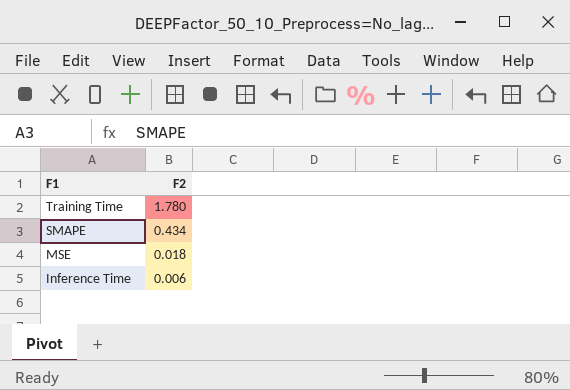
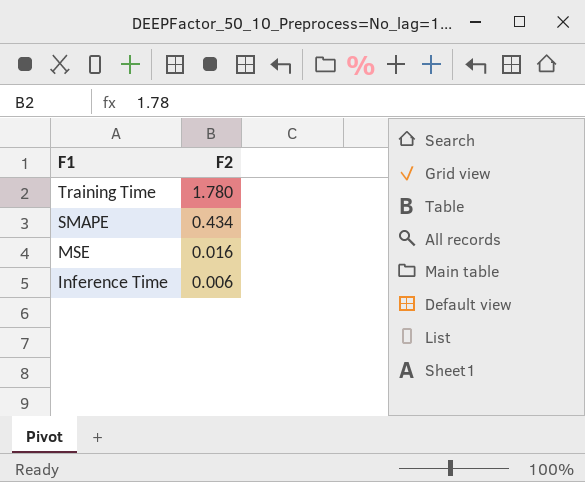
MSE | F2: 0.018 -> 0.016

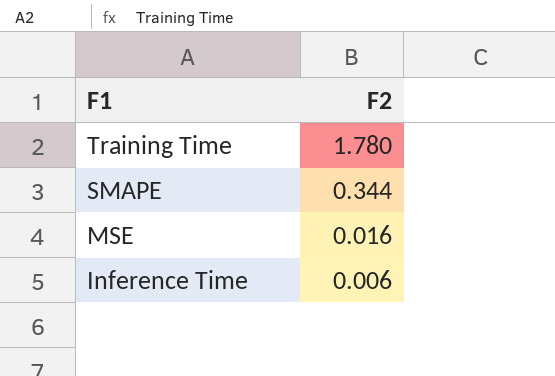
SMAPE | F2: 0.434 -> 0.344

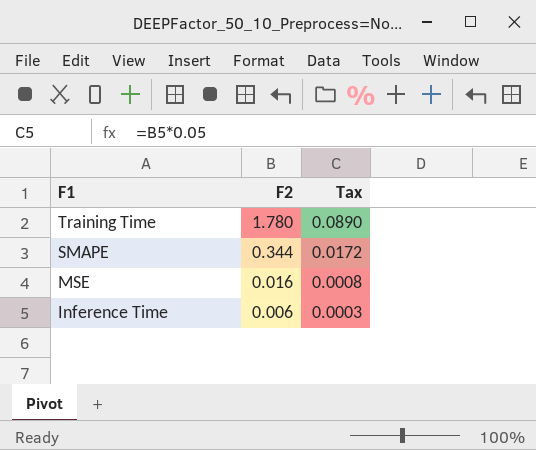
column Tax | formula: none -> [F2] * 0.05

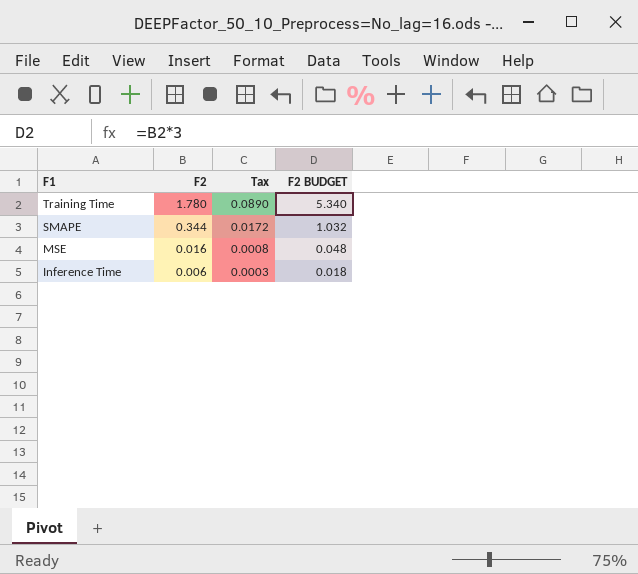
column F2 BUDGET | formula: none -> [F2] * 3

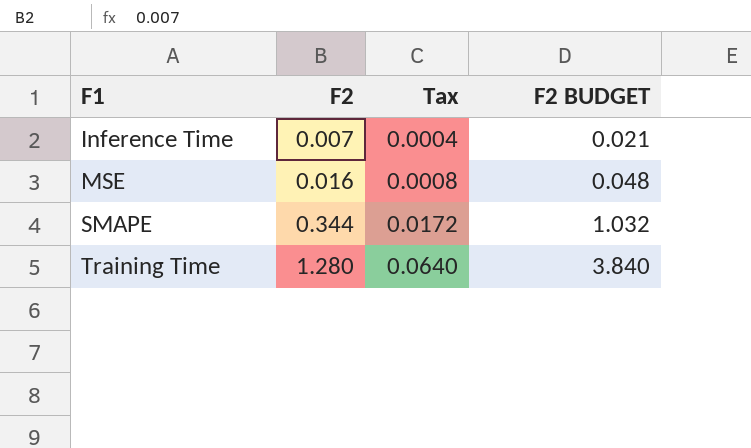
row order: F1 descending -> F1 ascending
Inference Time | F2: 0.006 -> 0.007
Inference Time | Tax: 0.0003 -> 0.0004
Inference Time | F2 BUDGET: 0.018 -> 0.021
Training Time | F2: 1.780 -> 1.280
Training Time | Tax: 0.0890 -> 0.0640
Training Time | F2 BUDGET: 5.340 -> 3.840

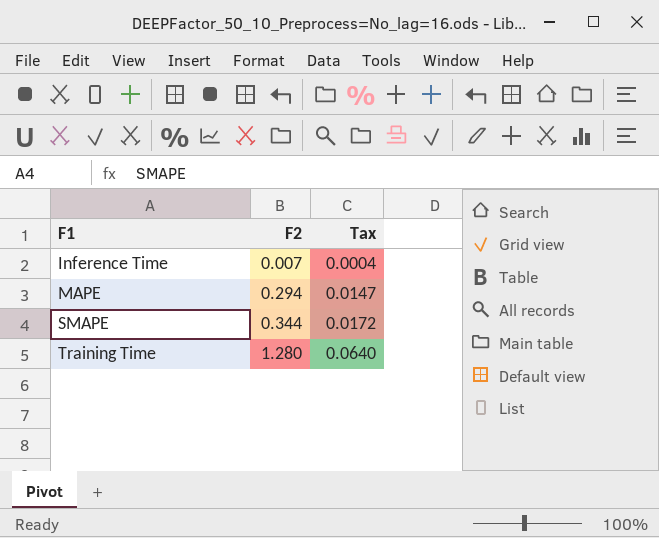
column F2 BUDGET | formula: [F2] * 3 -> none
row MSE: 0.016 | 0.0008 | 0.048 -> none
row MAPE: none -> 0.294 | 0.0147

